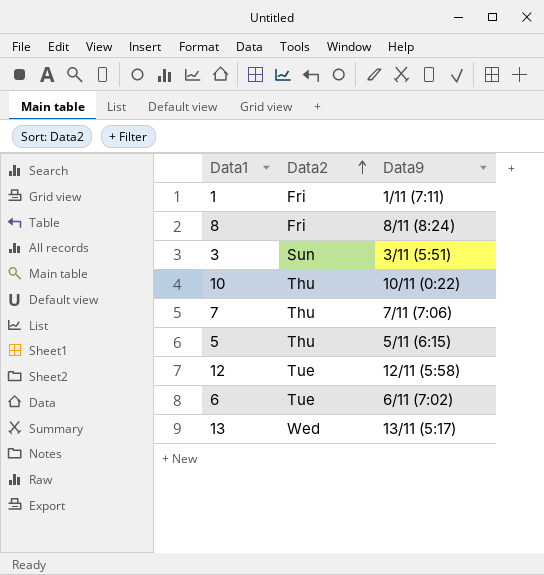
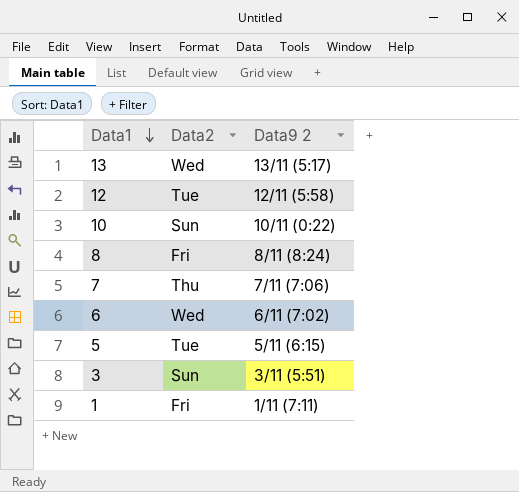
row order: Data2 ascending -> Data1 descending
column name: Data9 -> Data9 2
10 | Data2: Thu -> Sun
6 | Data2: Tue -> Wed
5 | Data2: Thu -> Tue

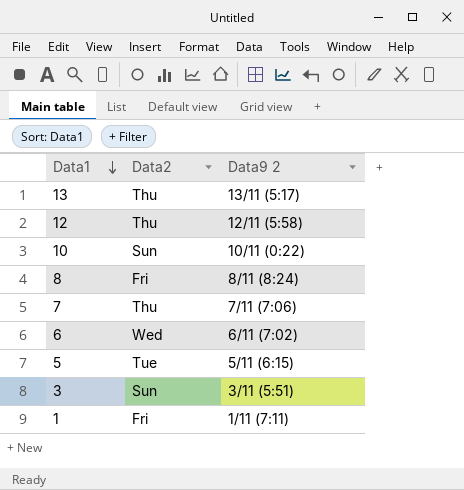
13 | Data2: Wed -> Thu
12 | Data2: Tue -> Thu

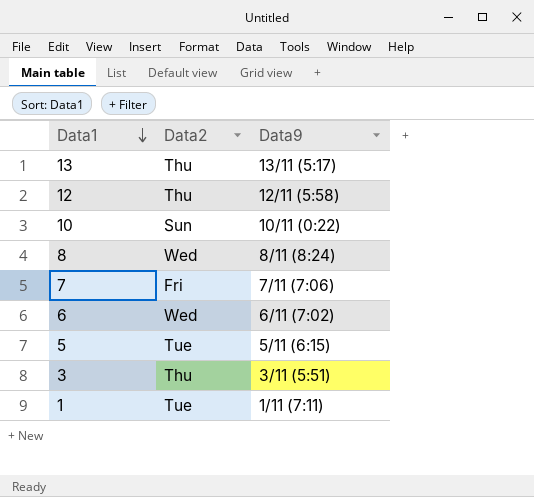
column name: Data9 2 -> Data9
8 | Data2: Fri -> Wed
7 | Data2: Thu -> Fri
3 | Data2: Sun -> Thu
1 | Data2: Fri -> Tue

